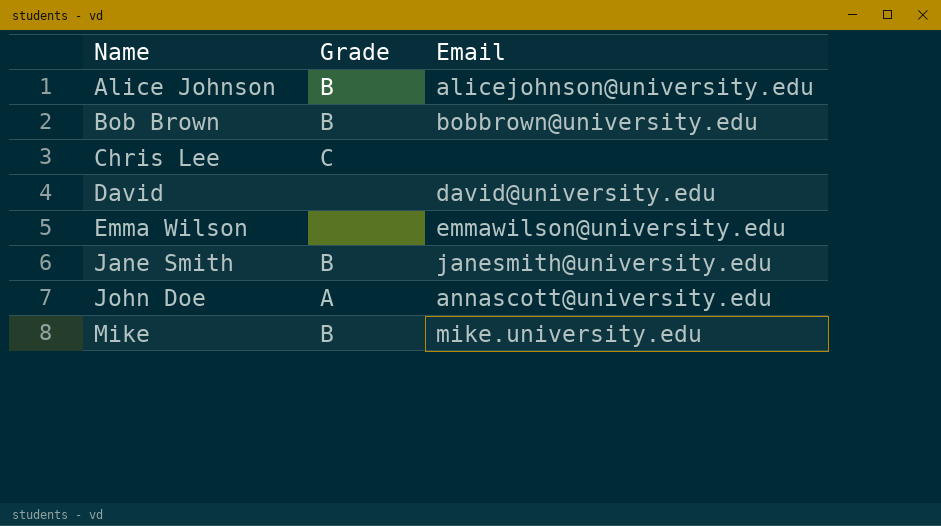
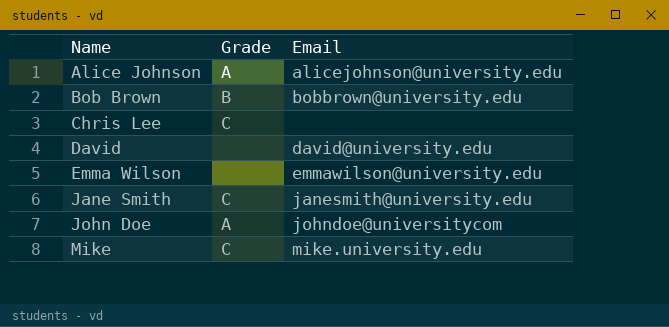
Alice Johnson | Grade: B -> A
Jane Smith | Grade: B -> C
John Doe | Email: annascott@university.edu -> johndoe@universitycom
Mike | Grade: B -> C

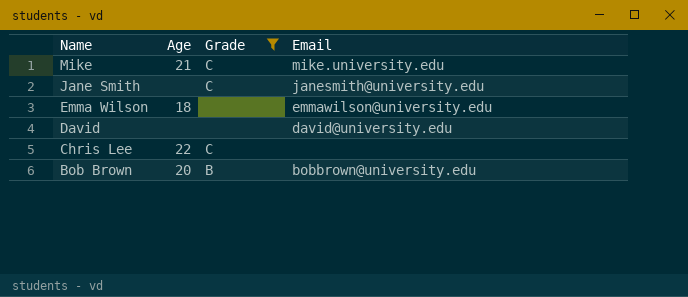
filter: none -> Grade != A
row order: Name ascending -> Name descending
column Age | position: none -> 2

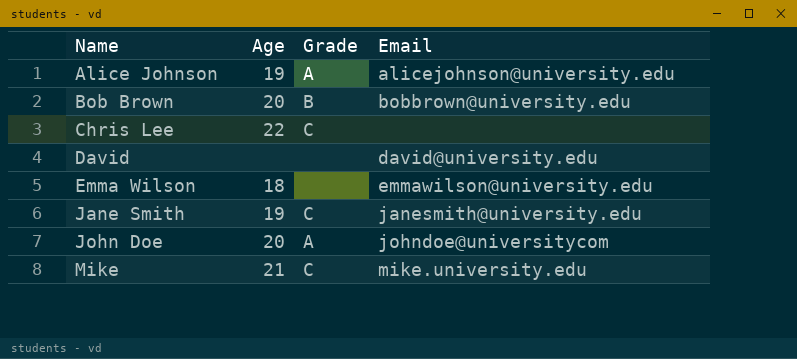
filter: Grade != A -> none
row order: Name descending -> Name ascending
Jane Smith | Age: none -> 19

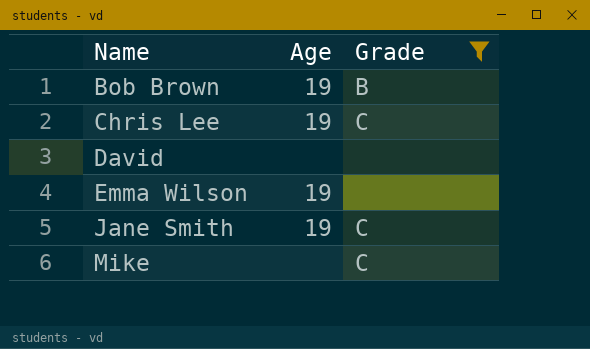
filter: none -> Grade != A
column Email | position: 4 -> none
Bob Brown | Age: 20 -> 19
Chris Lee | Age: 22 -> 19
Emma Wilson | Age: 18 -> 19
Mike | Age: 21 -> none

